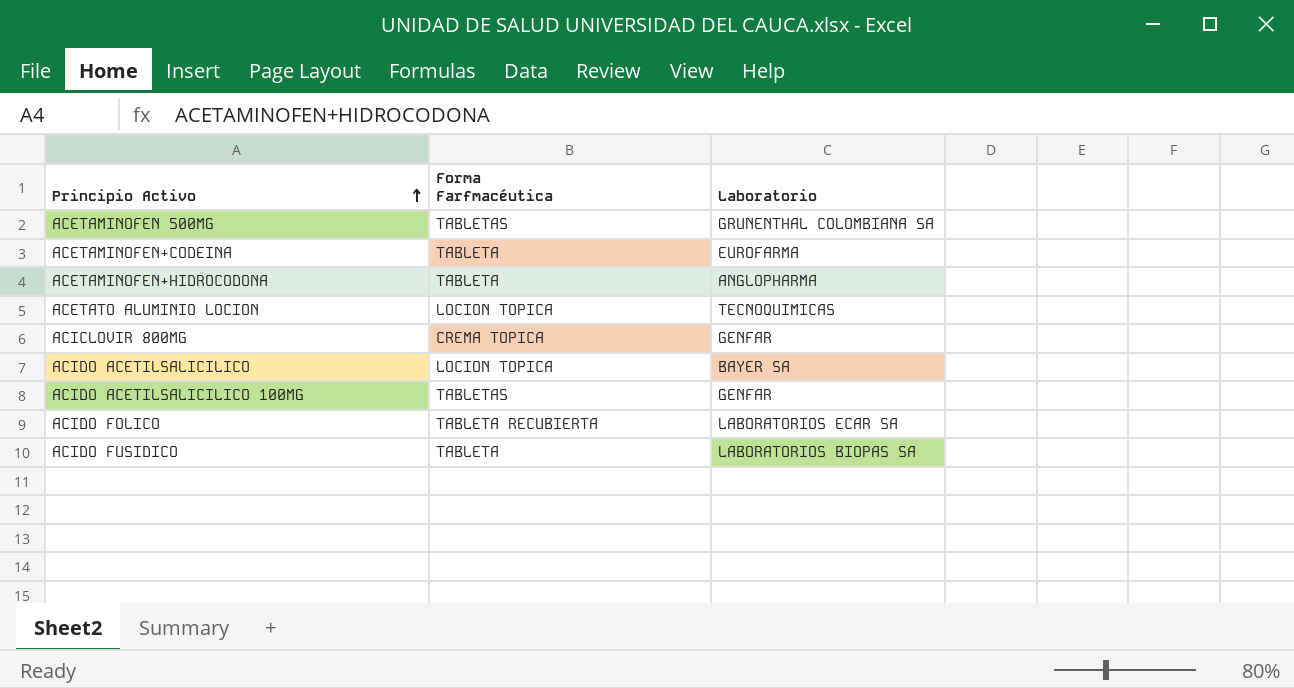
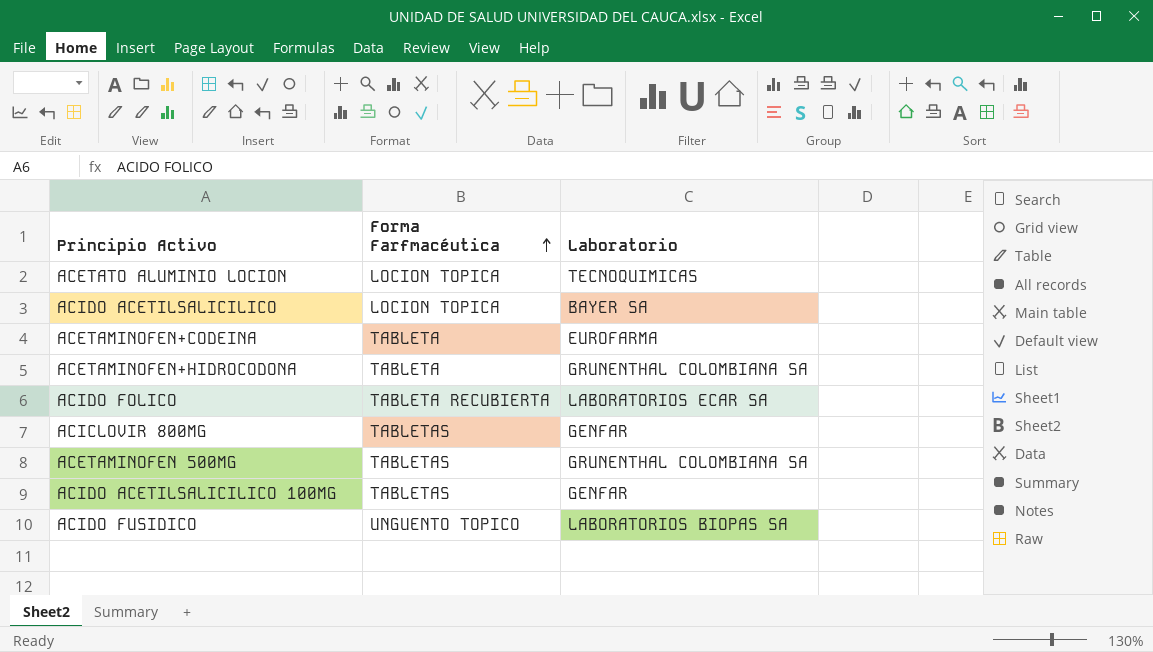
row order: Principio Activo ascending -> Forma Farfmacéutica ascending
ACETAMINOFEN+HIDROCODONA | Laboratorio: ANGLOPHARMA -> GRUNENTHAL COLOMBIANA SA
ACICLOVIR 800MG | Forma Farfmacéutica: CREMA TOPICA -> TABLETAS
ACIDO FUSIDICO | Forma Farfmacéutica: TABLETA -> UNGUENTO TOPICO

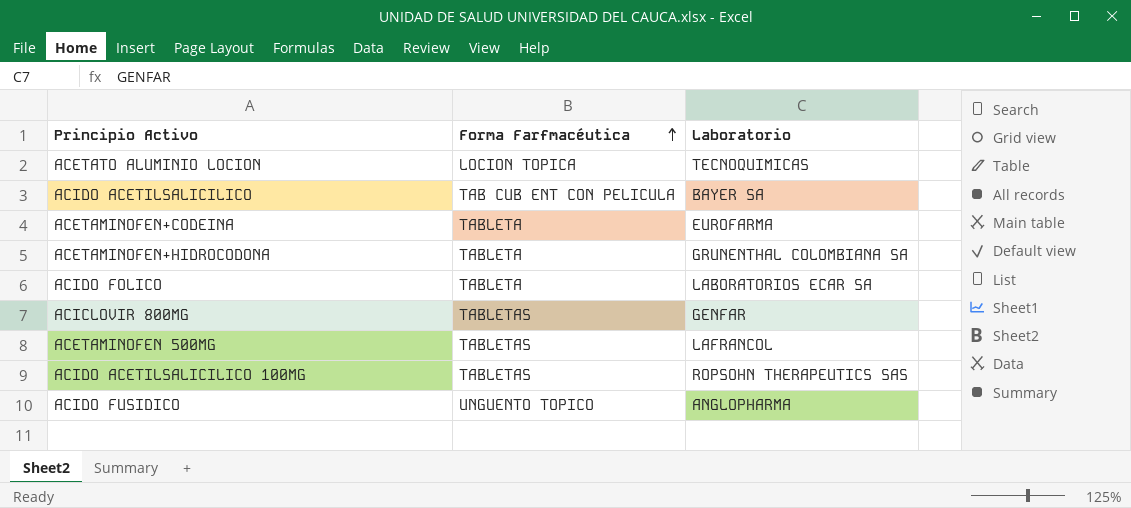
ACIDO ACETILSALICILICO | Forma Farfmacéutica: LOCION TOPICA -> TAB CUB ENT CON PELICULA
ACIDO FOLICO | Forma Farfmacéutica: TABLETA RECUBIERTA -> TABLETA
ACETAMINOFEN 500MG | Laboratorio: GRUNENTHAL COLOMBIANA SA -> LAFRANCOL
ACIDO ACETILSALICILICO 100MG | Laboratorio: GENFAR -> ROPSOHN THERAPEUTICS SAS
ACIDO FUSIDICO | Laboratorio: LABORATORIOS BIOPAS SA -> ANGLOPHARMA

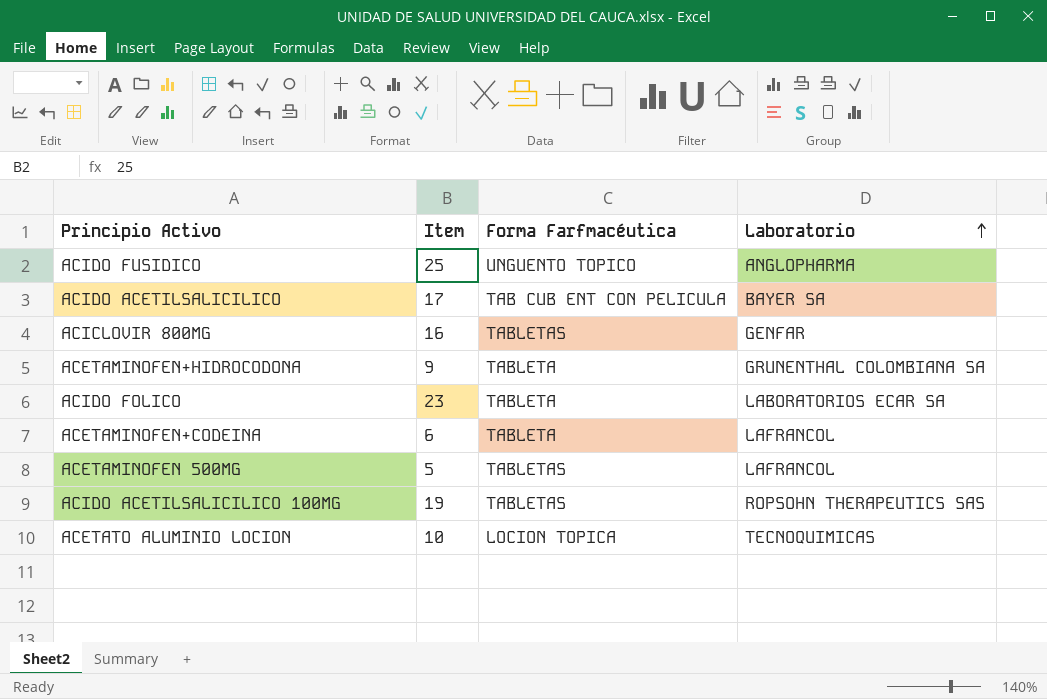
row order: Forma Farfmacéutica ascending -> Laboratorio ascending
column Item | position: none -> 2
ACETAMINOFEN+CODEINA | Laboratorio: EUROFARMA -> LAFRANCOL

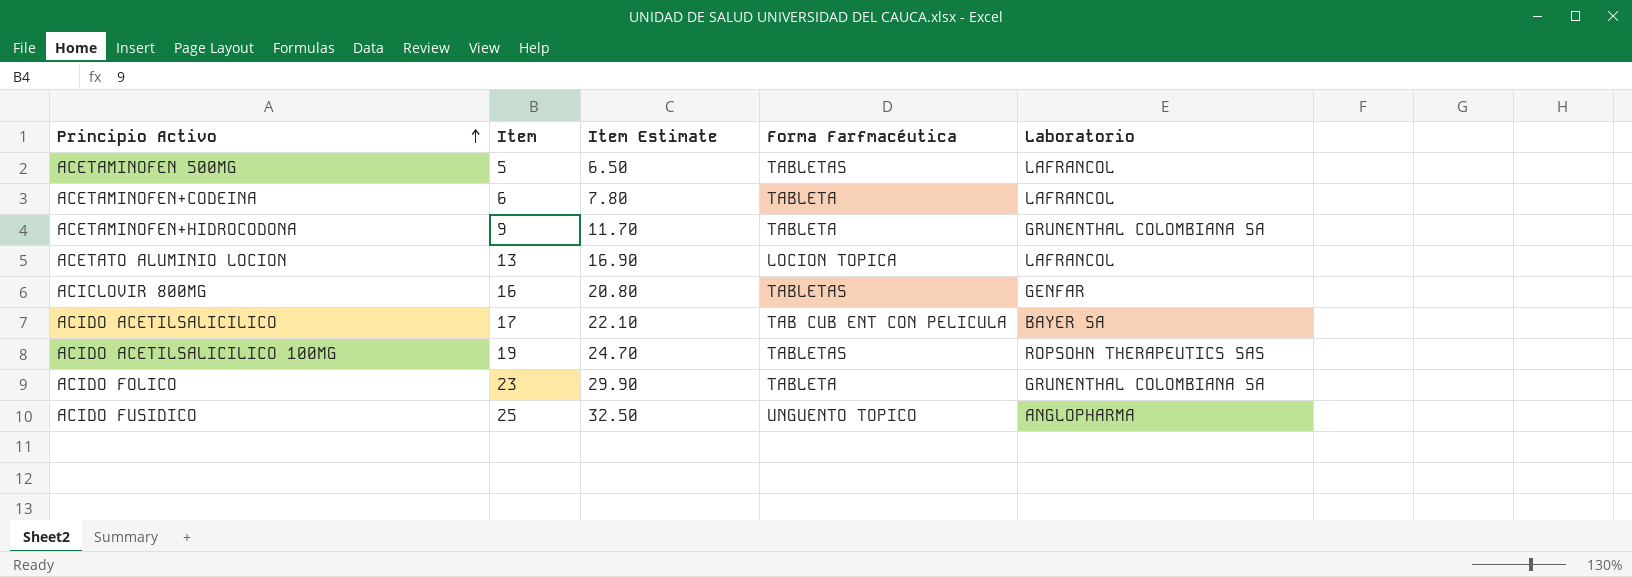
row order: Laboratorio ascending -> Principio Activo ascending
column Item Estimate | formula: none -> [Item] * 1.3
ACETATO ALUMINIO LOCION | Item: 10 -> 13
ACETATO ALUMINIO LOCION | Laboratorio: TECNOQUIMICAS -> LAFRANCOL
ACIDO FOLICO | Laboratorio: LABORATORIOS ECAR SA -> GRUNENTHAL COLOMBIANA SA

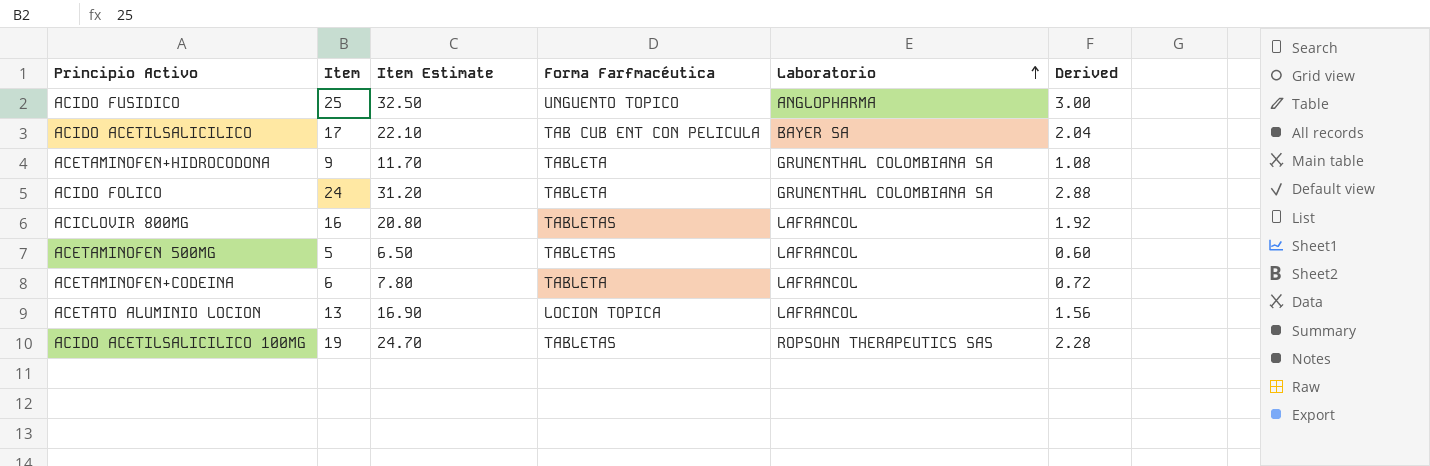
row order: Principio Activo ascending -> Laboratorio ascending
column Derived | formula: none -> [Item] * 0.12
ACIDO FOLICO | Item: 23 -> 24
ACIDO FOLICO | Item Estimate: 29.90 -> 31.20
ACICLOVIR 800MG | Laboratorio: GENFAR -> LAFRANCOL

